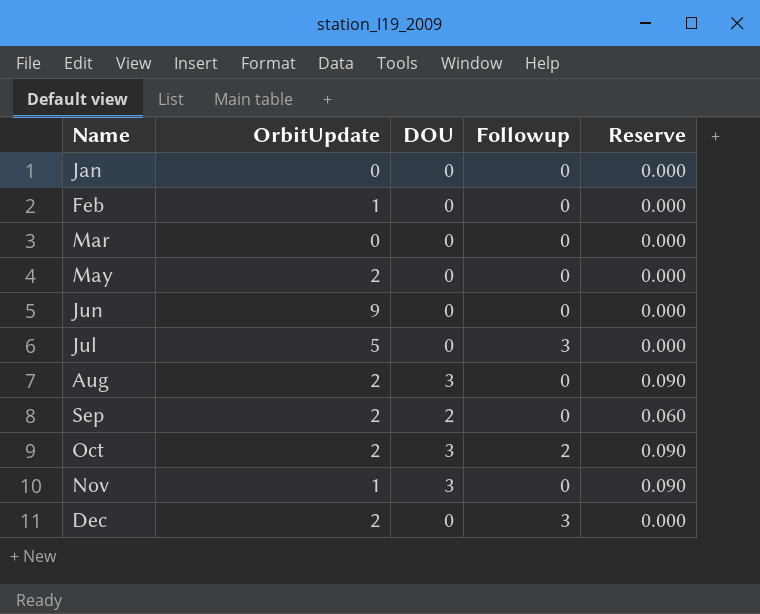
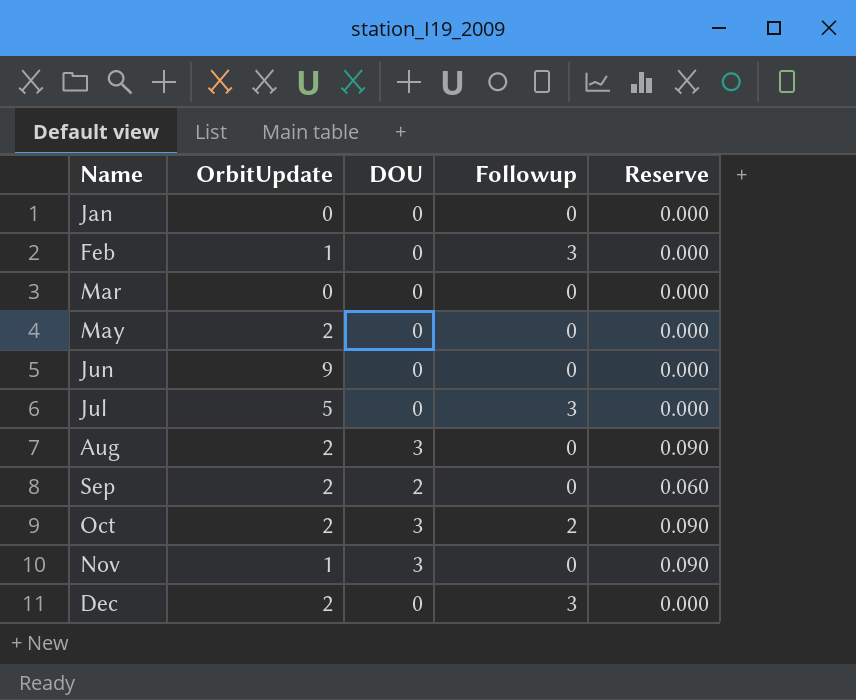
Feb | Followup: 0 -> 3

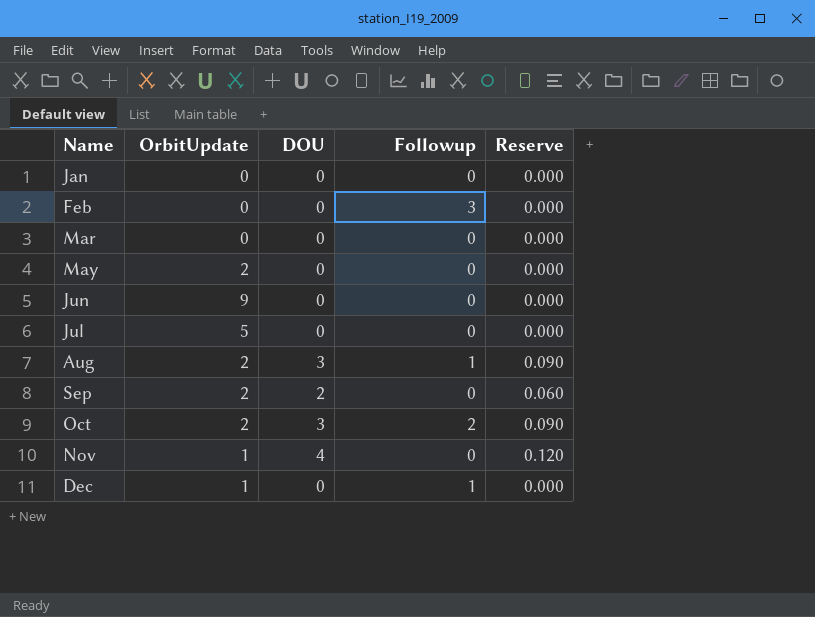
Feb | OrbitUpdate: 1 -> 0
Jul | Followup: 3 -> 0
Aug | Followup: 0 -> 1
Nov | DOU: 3 -> 4
Nov | Reserve: 0.090 -> 0.120
Dec | OrbitUpdate: 2 -> 1
Dec | Followup: 3 -> 1

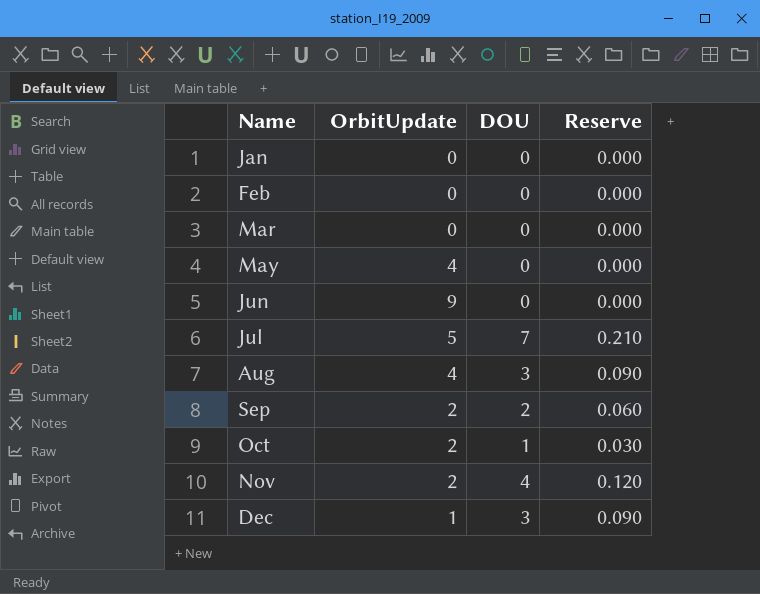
column Followup | position: 4 -> none
May | OrbitUpdate: 2 -> 4
Jul | DOU: 0 -> 7
Jul | Reserve: 0.000 -> 0.210
Aug | OrbitUpdate: 2 -> 4
Oct | DOU: 3 -> 1
Oct | Reserve: 0.090 -> 0.030
Nov | OrbitUpdate: 1 -> 2
Dec | DOU: 0 -> 3
Dec | Reserve: 0.000 -> 0.090

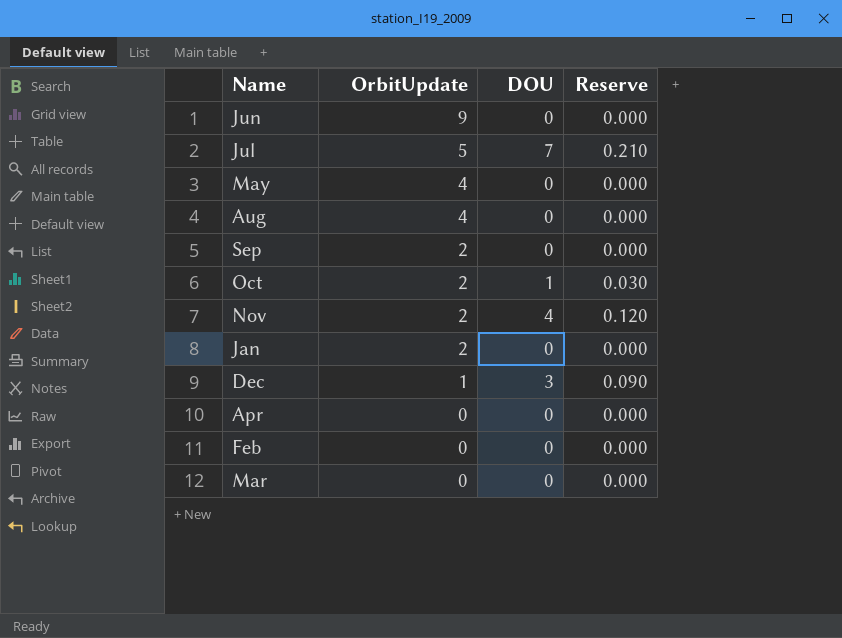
row order: Name ascending -> OrbitUpdate descending
Aug | DOU: 3 -> 0
Aug | Reserve: 0.090 -> 0.000
Sep | DOU: 2 -> 0
Sep | Reserve: 0.060 -> 0.000
Jan | OrbitUpdate: 0 -> 2
row Apr: none -> 0 | 0 | 0.000

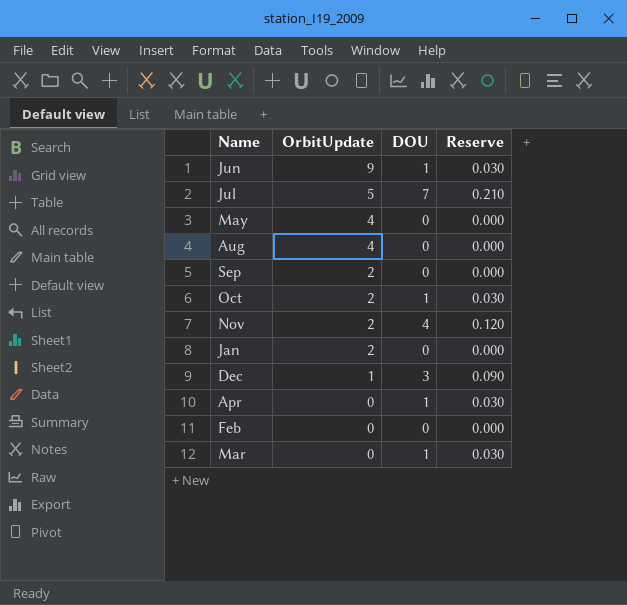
Jun | DOU: 0 -> 1
Jun | Reserve: 0.000 -> 0.030
Apr | DOU: 0 -> 1
Apr | Reserve: 0.000 -> 0.030
Mar | DOU: 0 -> 1
Mar | Reserve: 0.000 -> 0.030

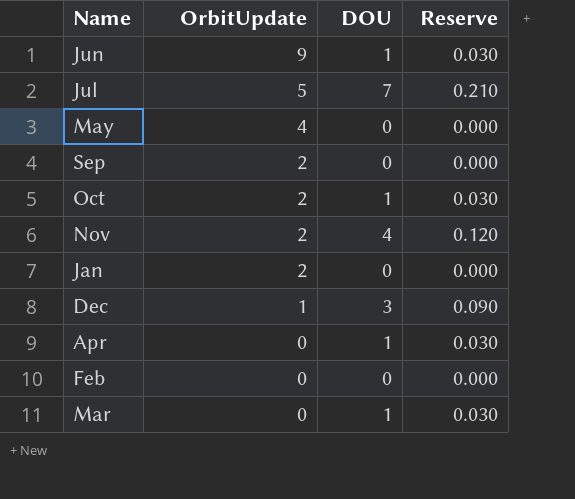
row Aug: 4 | 0 | 0.000 -> none

